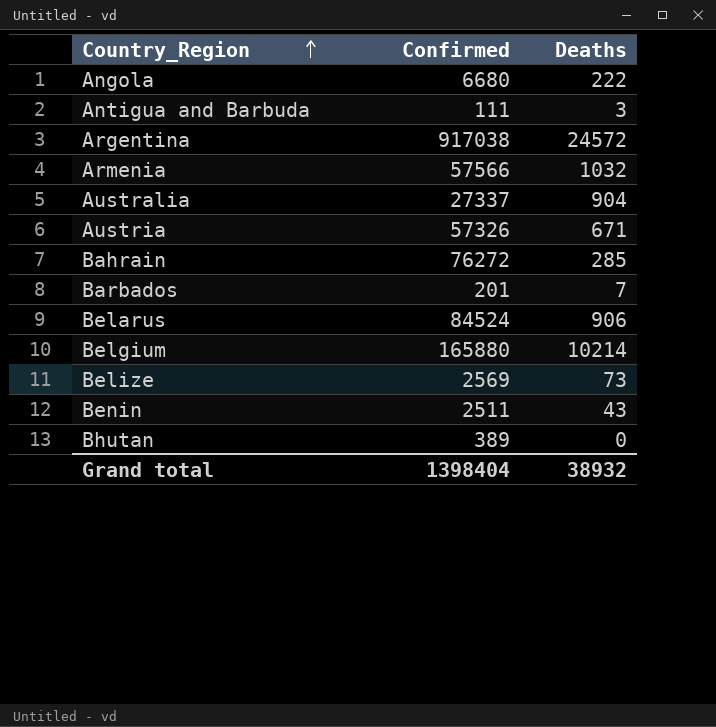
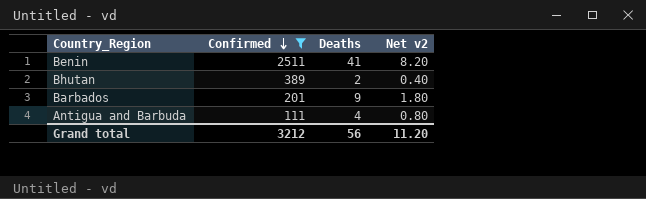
filter: none -> Confirmed <= 2511
row order: Country_Region ascending -> Confirmed descending
column Net v2 | formula: none -> [Deaths] * 0.2
Benin | Deaths: 43 -> 41
Bhutan | Deaths: 0 -> 2
Barbados | Deaths: 7 -> 9
Antigua and Barbuda | Deaths: 3 -> 4
Grand total | Confirmed: 1398404 -> 3212
Grand total | Deaths: 38932 -> 56

